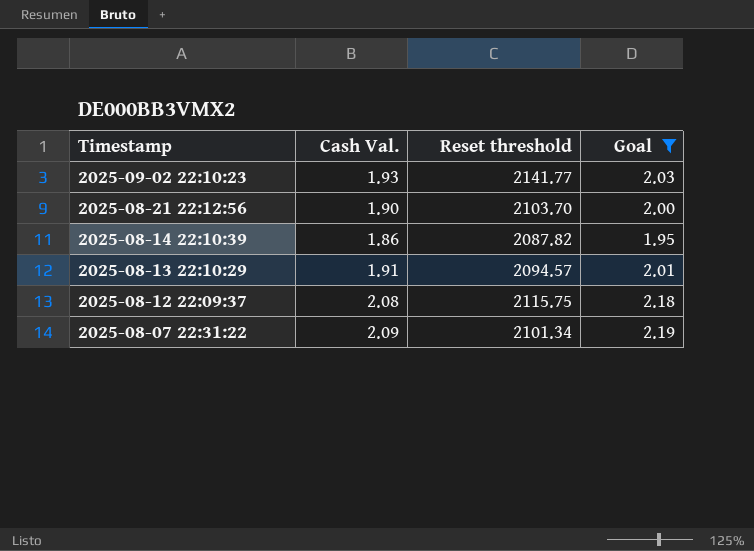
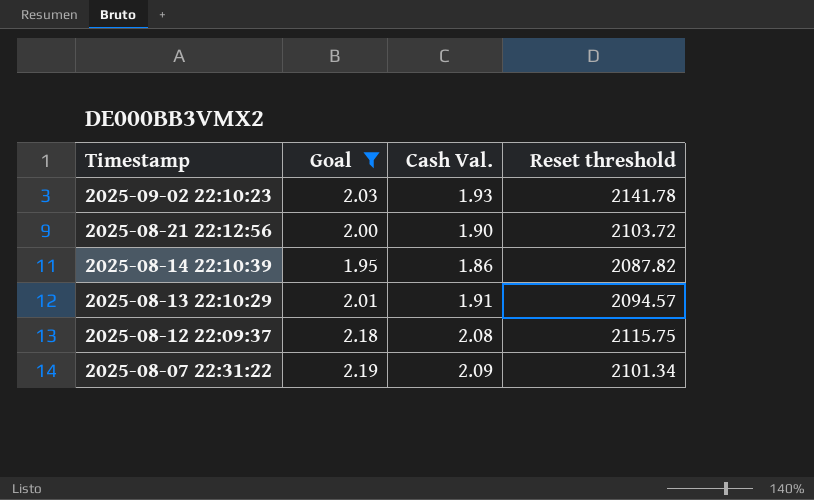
column Goal | position: 4 -> 2
2025-09-02 22:10:23 | Reset threshold: 2141.77 -> 2141.78
2025-08-21 22:12:56 | Reset threshold: 2103.70 -> 2103.72

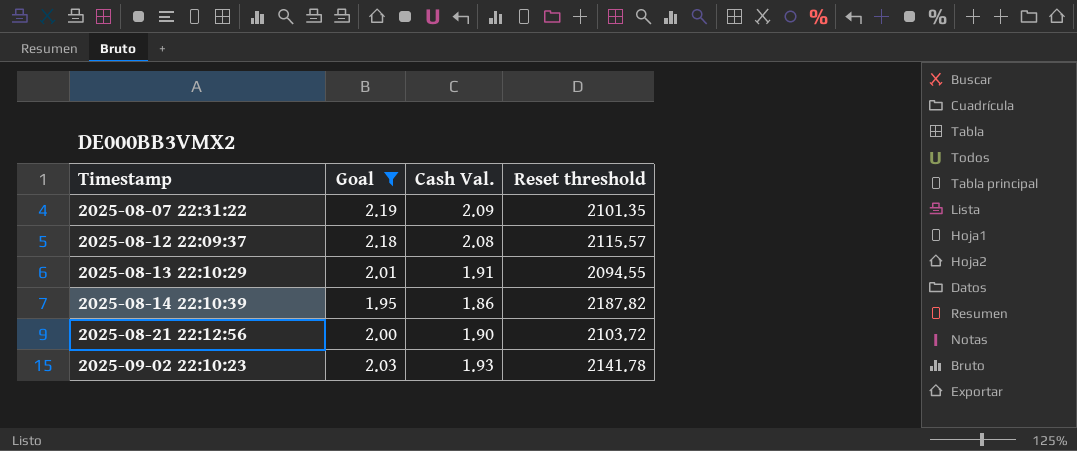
row order: Timestamp descending -> Timestamp ascending
2025-08-07 22:31:22 | Reset threshold: 2101.34 -> 2101.35
2025-08-12 22:09:37 | Reset threshold: 2115.75 -> 2115.57
2025-08-13 22:10:29 | Reset threshold: 2094.57 -> 2094.55
2025-08-14 22:10:39 | Reset threshold: 2087.82 -> 2187.82

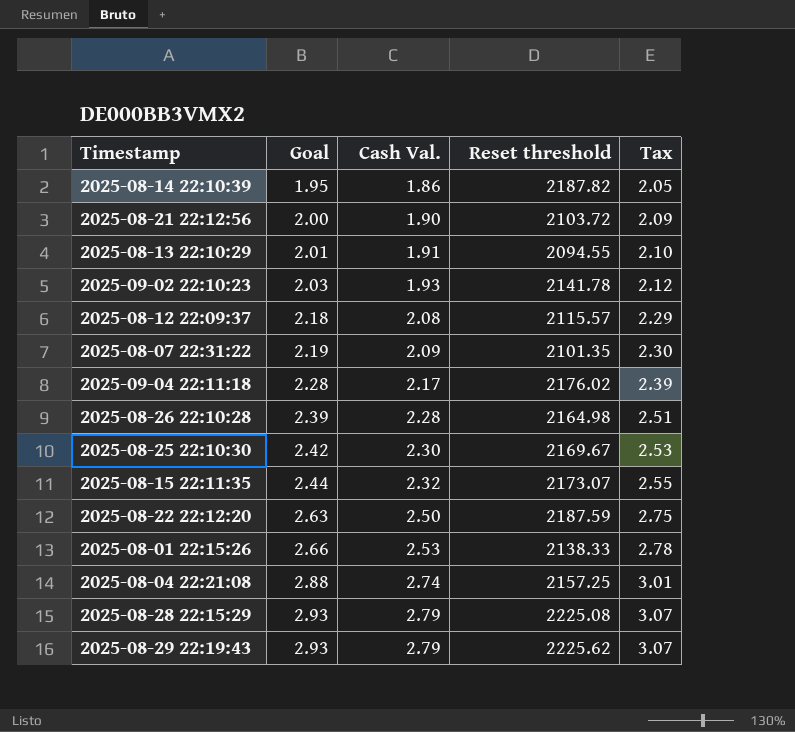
filter: Goal <= 2.19 -> none
row order: Timestamp ascending -> Goal ascending
column Tax | formula: none -> [Cash Val.] * 1.1

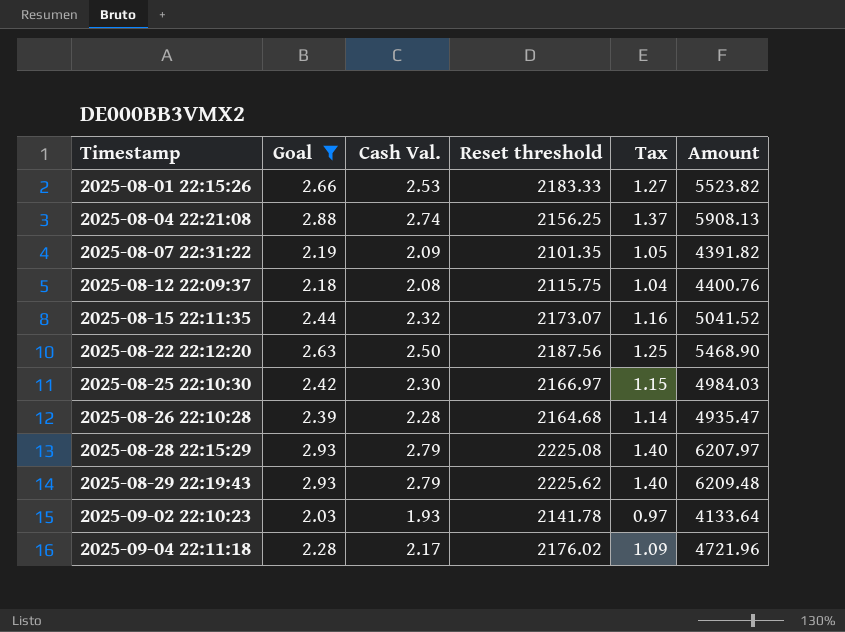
filter: none -> Goal >= 2.03
row order: Goal ascending -> Timestamp ascending
column Tax | formula: [Cash Val.] * 1.1 -> [Cash Val.] * 0.5
column Amount | formula: none -> [Cash Val.] * [Reset threshold]
2025-08-01 22:15:26 | Reset threshold: 2138.33 -> 2183.33
2025-08-04 22:21:08 | Reset threshold: 2157.25 -> 2156.25
2025-08-12 22:09:37 | Reset threshold: 2115.57 -> 2115.75
2025-08-22 22:12:20 | Reset threshold: 2187.59 -> 2187.56
2025-08-25 22:10:30 | Reset threshold: 2169.67 -> 2166.97
2025-08-26 22:10:28 | Reset threshold: 2164.98 -> 2164.68

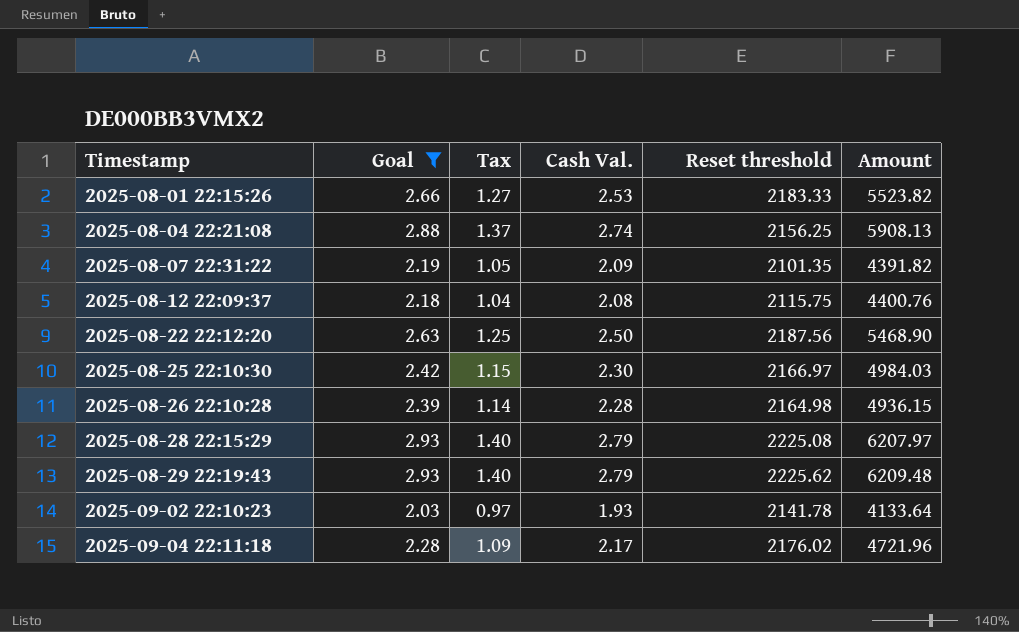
column Tax | position: 5 -> 3
row 2025-08-15 22:11:35: 2.44 | 2.32 | 2173.07 | 1.16 | 5041.52 -> none
2025-08-26 22:10:28 | Reset threshold: 2164.68 -> 2164.98
2025-08-26 22:10:28 | Amount: 4935.47 -> 4936.15

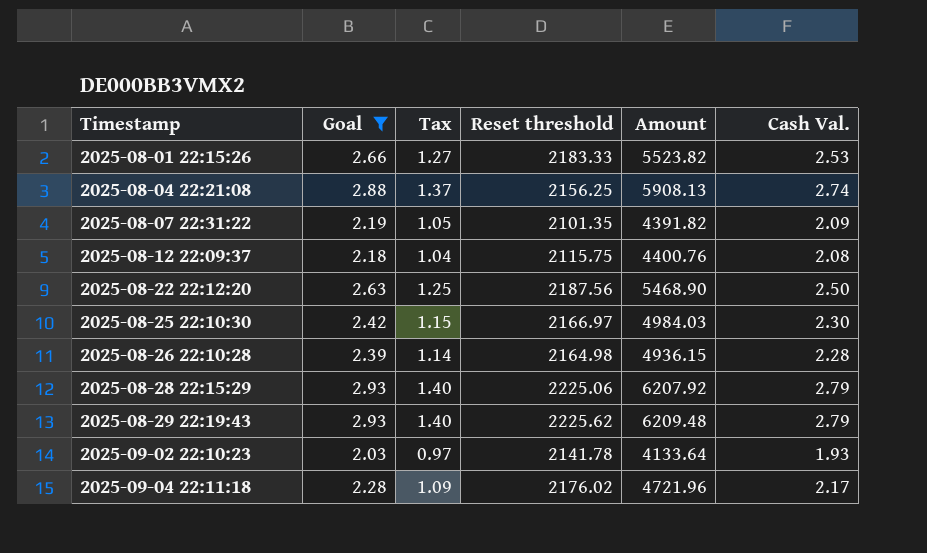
column Cash Val. | position: 4 -> 6
2025-08-28 22:15:29 | Reset threshold: 2225.08 -> 2225.06
2025-08-28 22:15:29 | Amount: 6207.97 -> 6207.92

